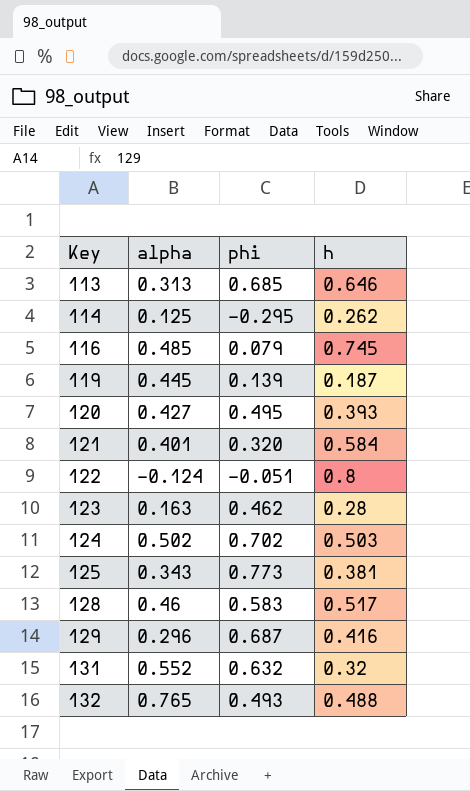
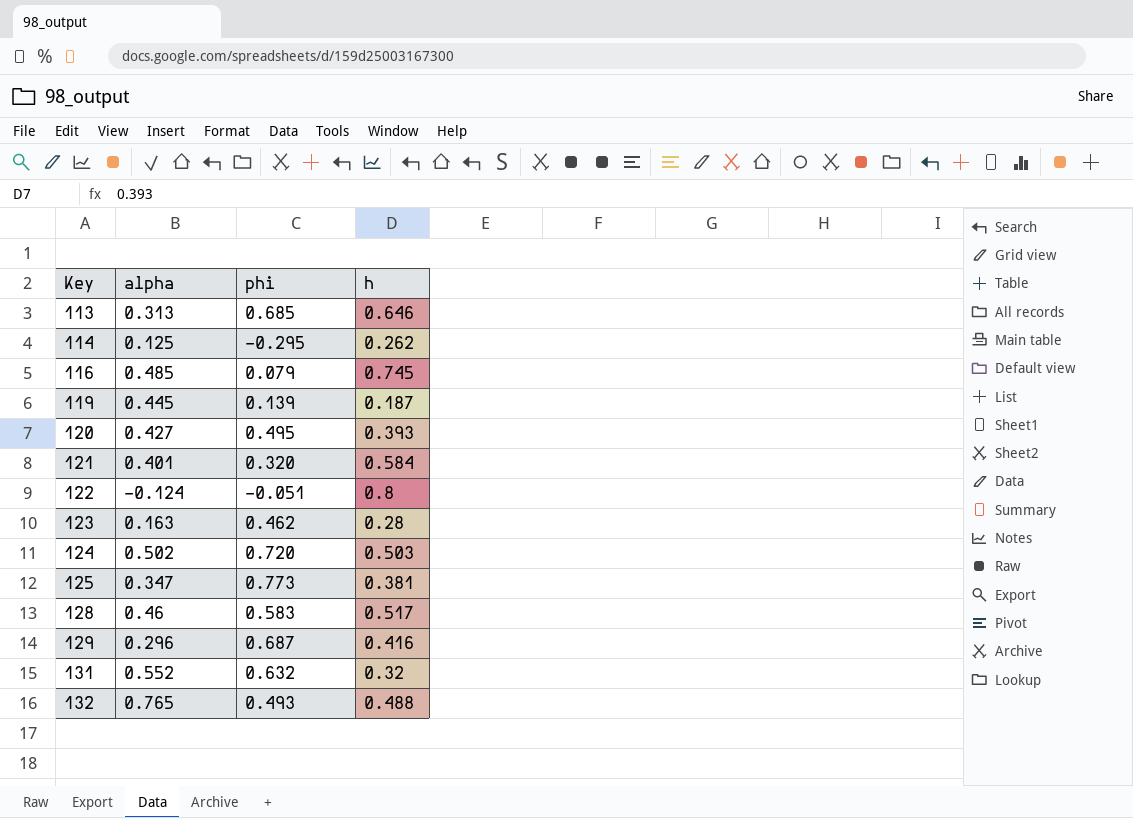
124 | phi: 0.702 -> 0.720
125 | alpha: 0.343 -> 0.347

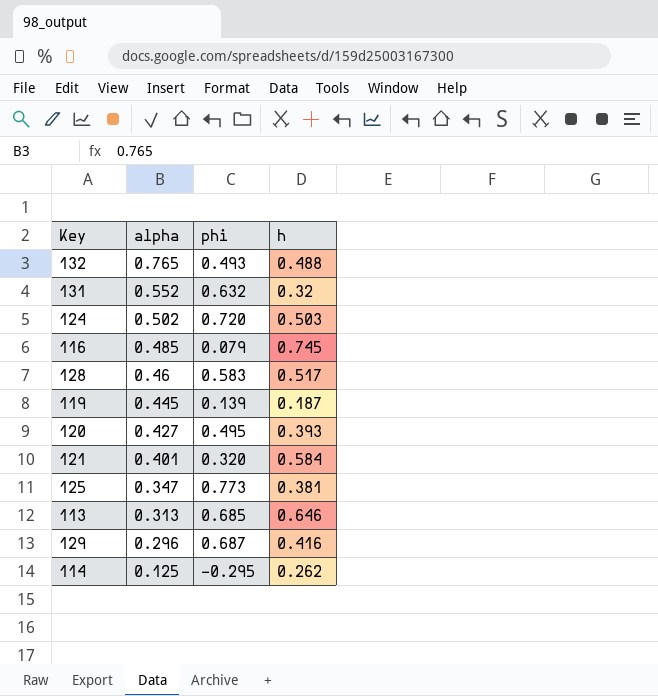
row order: Key ascending -> alpha descending
row 122: -0.124 | -0.051 | 0.8 -> none
row 123: 0.163 | 0.462 | 0.28 -> none

